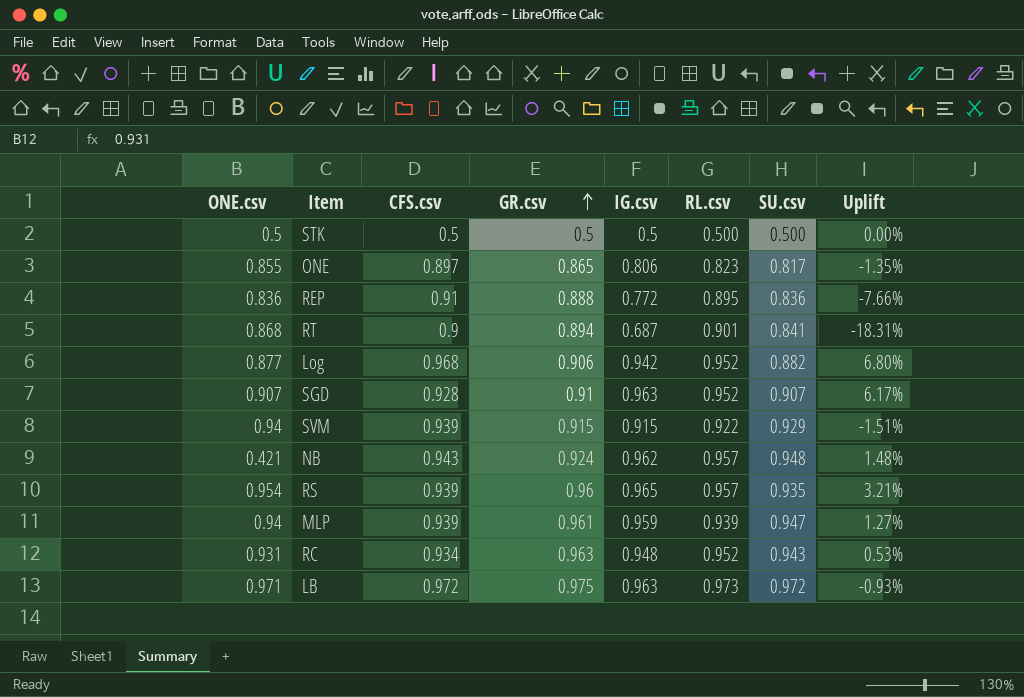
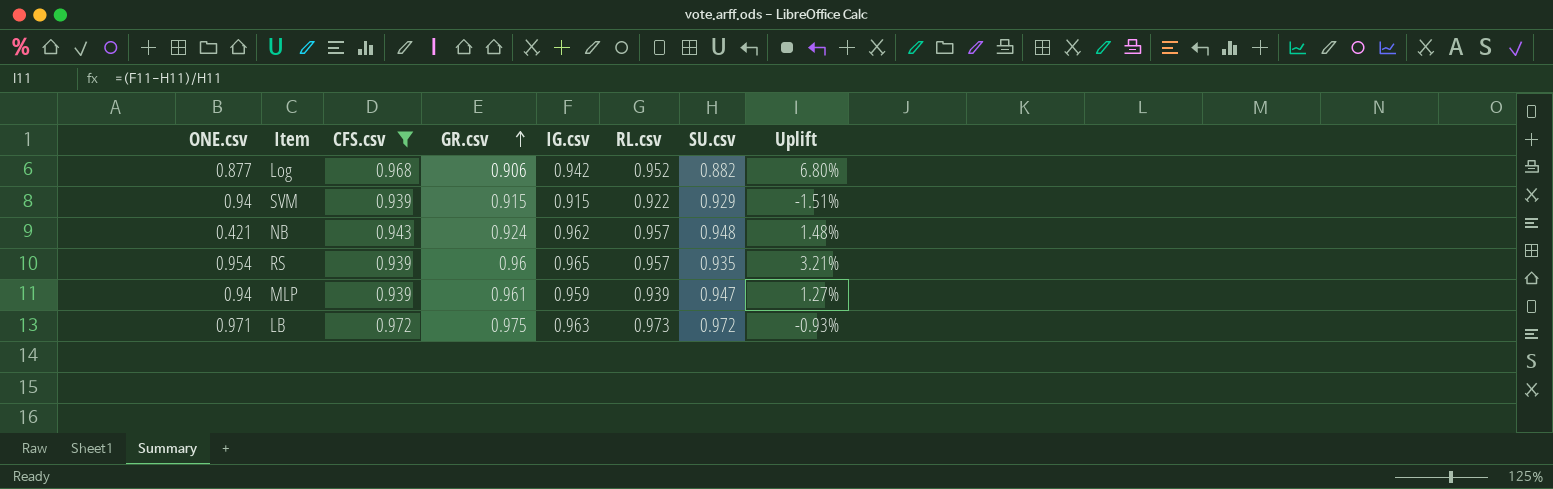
filter: none -> CFS.csv >= 0.939

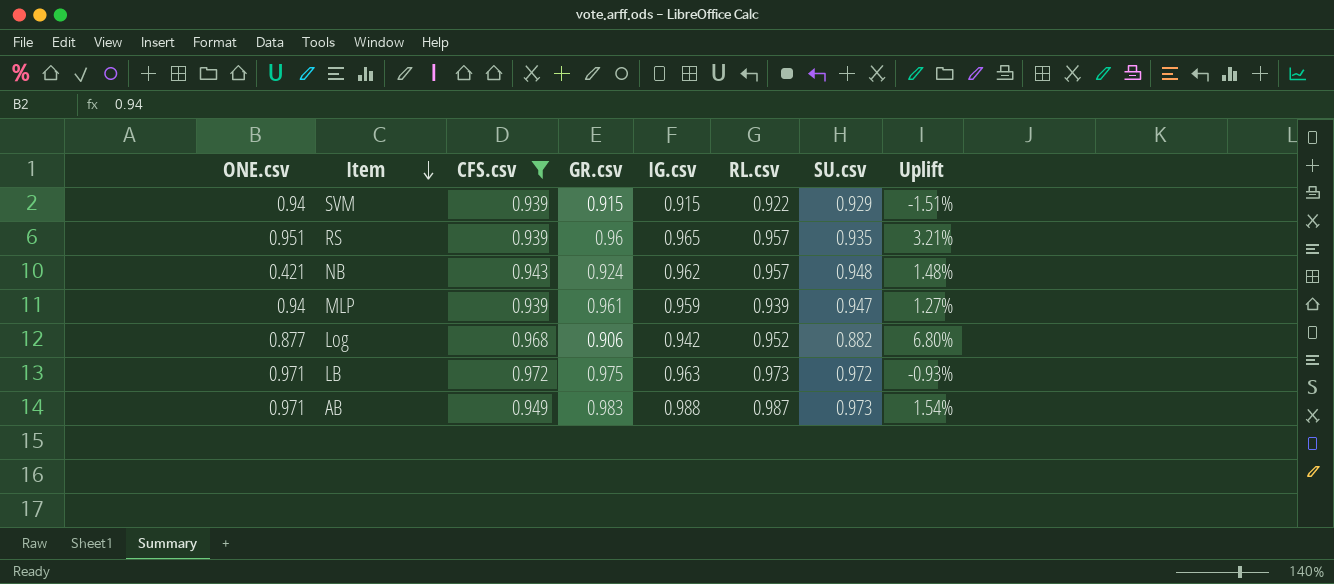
row order: GR.csv ascending -> Item descending
RS | ONE.csv: 0.954 -> 0.951
row AB: none -> 0.971 | 0.949 | 0.983 | 0.988 | 0.987 | 0.973 | 1.54%

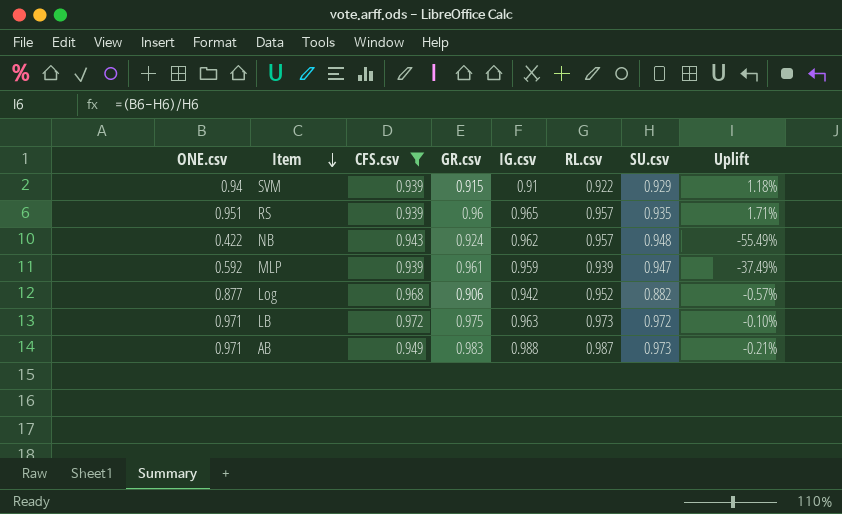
column Uplift | formula: ([IG.csv] - [SU.csv]) / [SU.csv] -> ([ONE.csv] - [SU.csv]) / [SU.csv]
SVM | IG.csv: 0.915 -> 0.91
NB | ONE.csv: 0.421 -> 0.422
MLP | ONE.csv: 0.94 -> 0.592

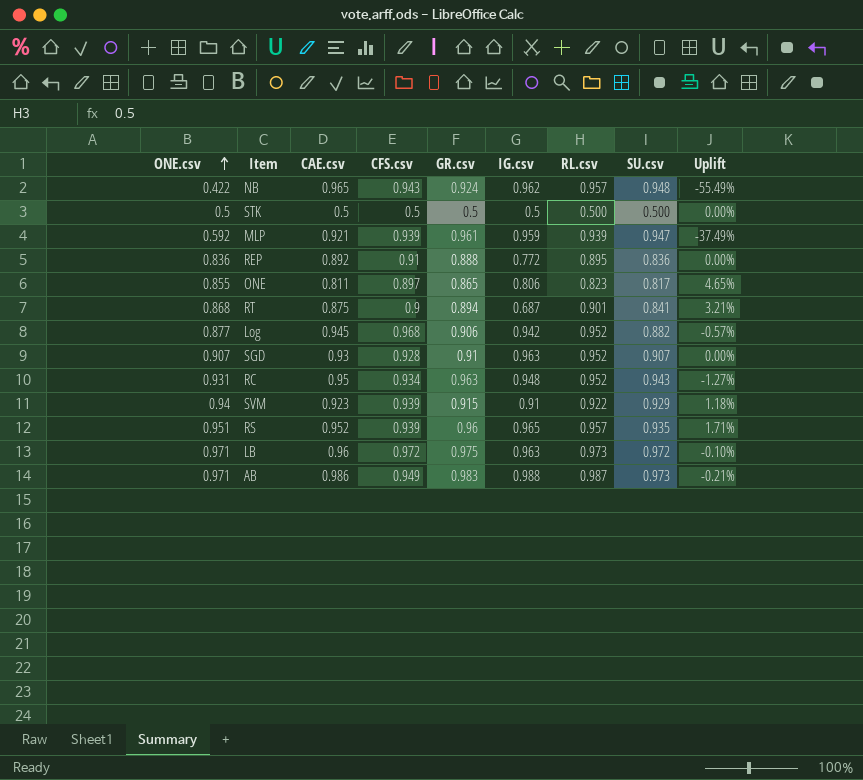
filter: CFS.csv >= 0.939 -> none
row order: Item descending -> ONE.csv ascending
column CAE.csv | position: none -> 3

